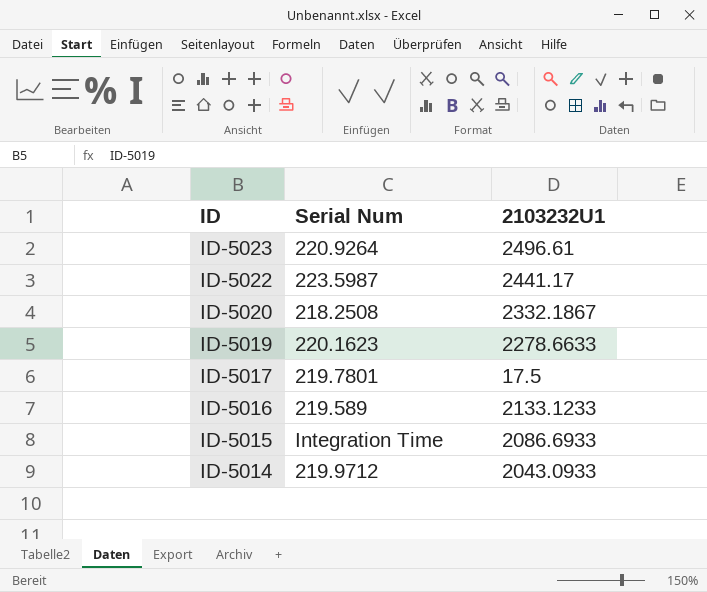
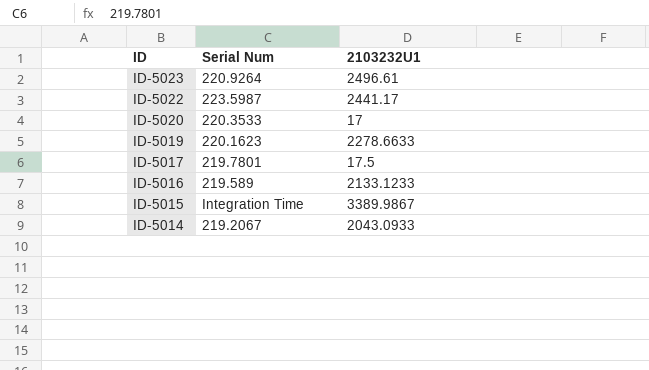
ID-5020 | Serial Num: 218.2508 -> 220.3533
ID-5020 | 2103232U1: 2332.1867 -> 17
ID-5015 | 2103232U1: 2086.6933 -> 3389.9867
ID-5014 | Serial Num: 219.9712 -> 219.2067

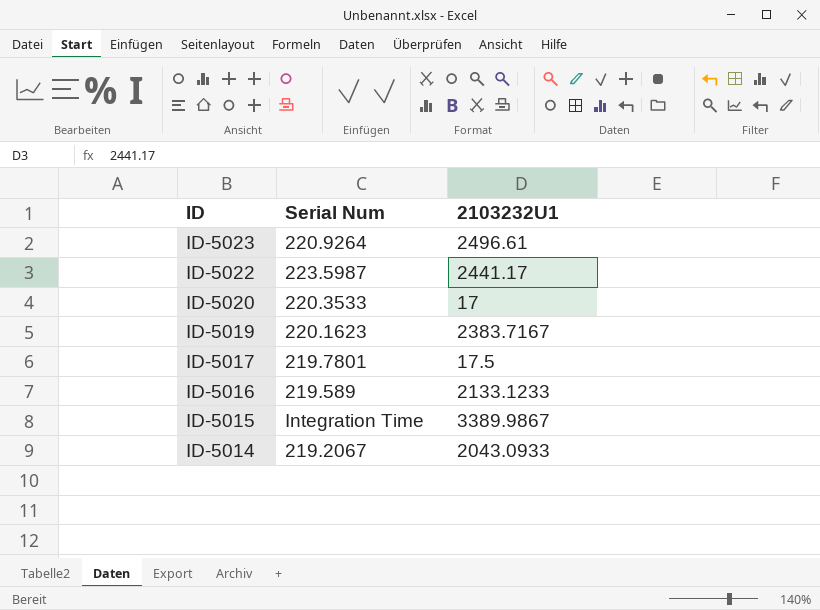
ID-5019 | 2103232U1: 2278.6633 -> 2383.7167

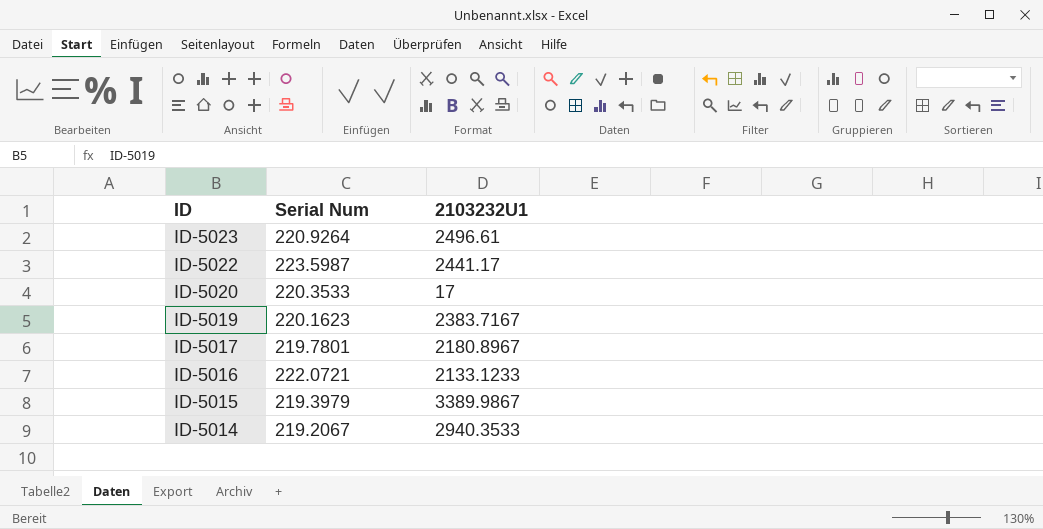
ID-5017 | 2103232U1: 17.5 -> 2180.8967
ID-5016 | Serial Num: 219.589 -> 222.0721
ID-5015 | Serial Num: Integration Time -> 219.3979
ID-5014 | 2103232U1: 2043.0933 -> 2940.3533

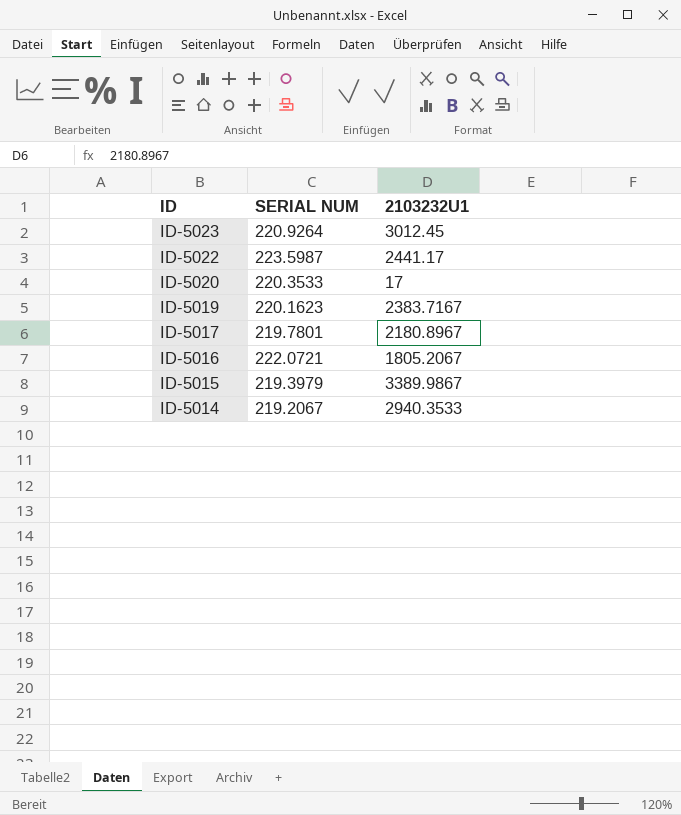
column name: Serial Num -> SERIAL NUM
ID-5023 | 2103232U1: 2496.61 -> 3012.45
ID-5016 | 2103232U1: 2133.1233 -> 1805.2067

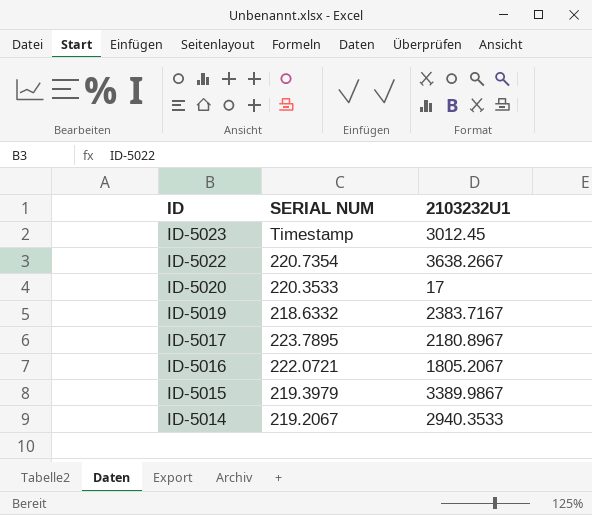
ID-5023 | SERIAL NUM: 220.9264 -> Timestamp
ID-5022 | SERIAL NUM: 223.5987 -> 220.7354
ID-5022 | 2103232U1: 2441.17 -> 3638.2667
ID-5019 | SERIAL NUM: 220.1623 -> 218.6332
ID-5017 | SERIAL NUM: 219.7801 -> 223.7895

